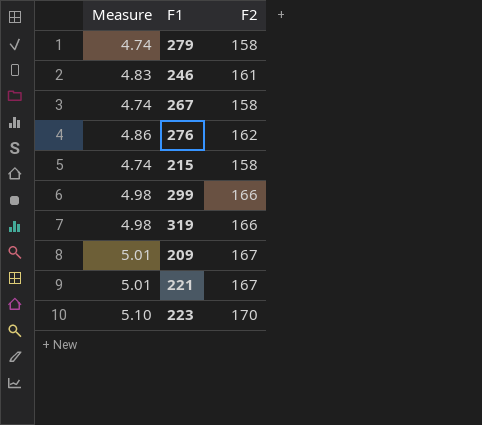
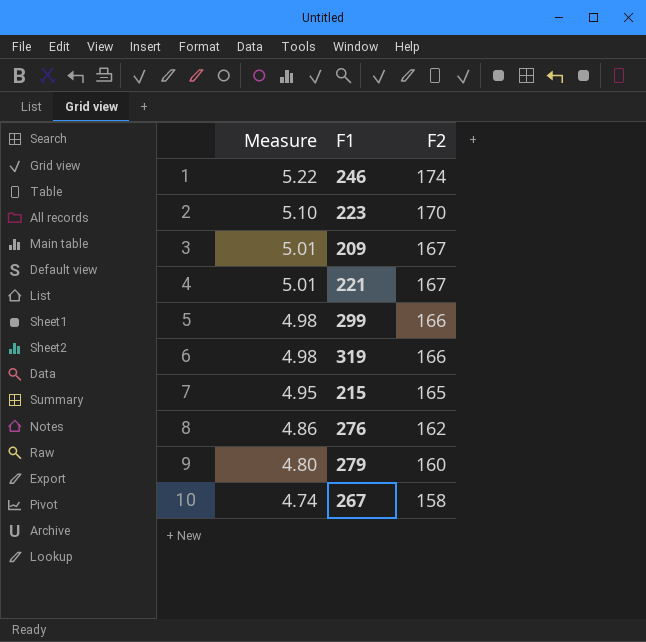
row order: none -> Measure descending
246 | Measure: 4.83 -> 5.22
246 | F2: 161 -> 174
215 | Measure: 4.74 -> 4.95
215 | F2: 158 -> 165
279 | Measure: 4.74 -> 4.80
279 | F2: 158 -> 160

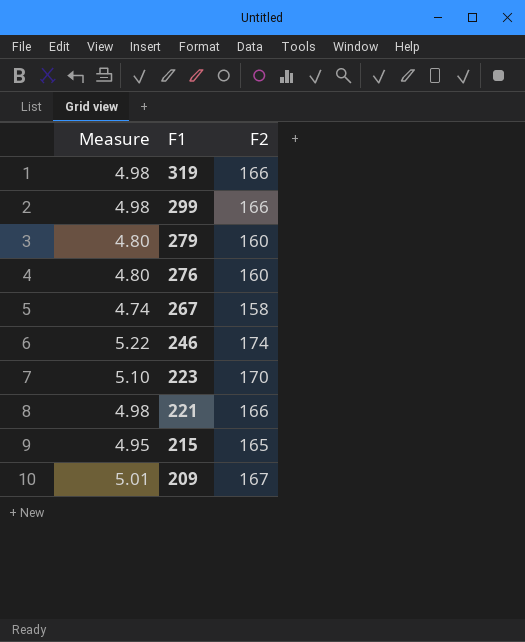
row order: Measure descending -> F1 descending
276 | Measure: 4.86 -> 4.80
276 | F2: 162 -> 160
221 | Measure: 5.01 -> 4.98
221 | F2: 167 -> 166

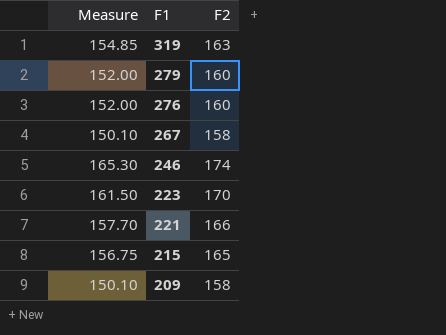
column Measure | formula: [F2] * 0.03 -> [F2] * 0.95
row 299: 4.98 | 166 -> none
319 | F2: 166 -> 163
209 | F2: 167 -> 158

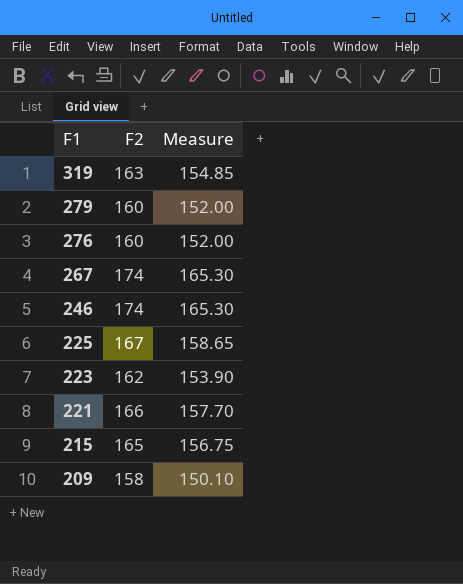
column Measure | position: 1 -> 3
267 | F2: 158 -> 174
267 | Measure: 150.10 -> 165.30
row 225: none -> 167 | 158.65
223 | F2: 170 -> 162
223 | Measure: 161.50 -> 153.90

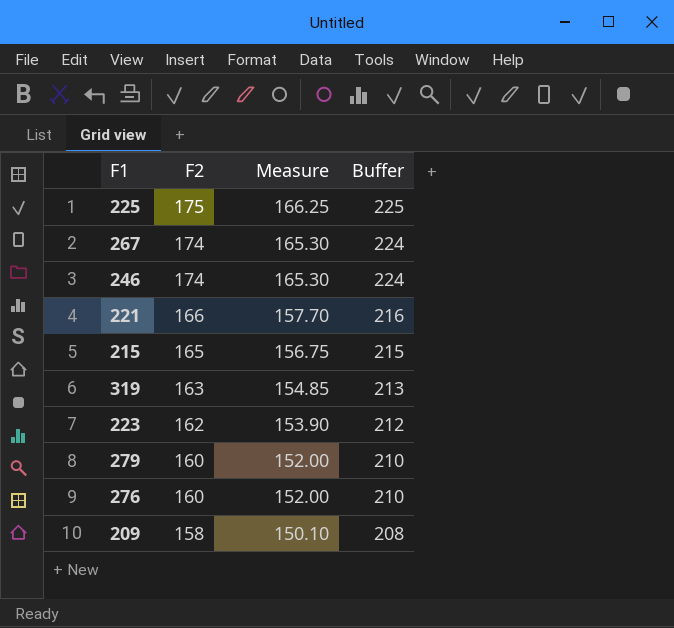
row order: F1 descending -> F2 descending
column Buffer | formula: none -> [F2] + 50
225 | F2: 167 -> 175
225 | Measure: 158.65 -> 166.25

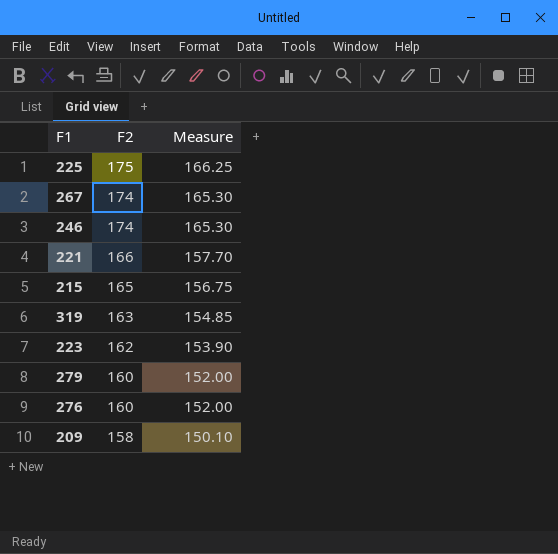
column Buffer | formula: [F2] + 50 -> none

